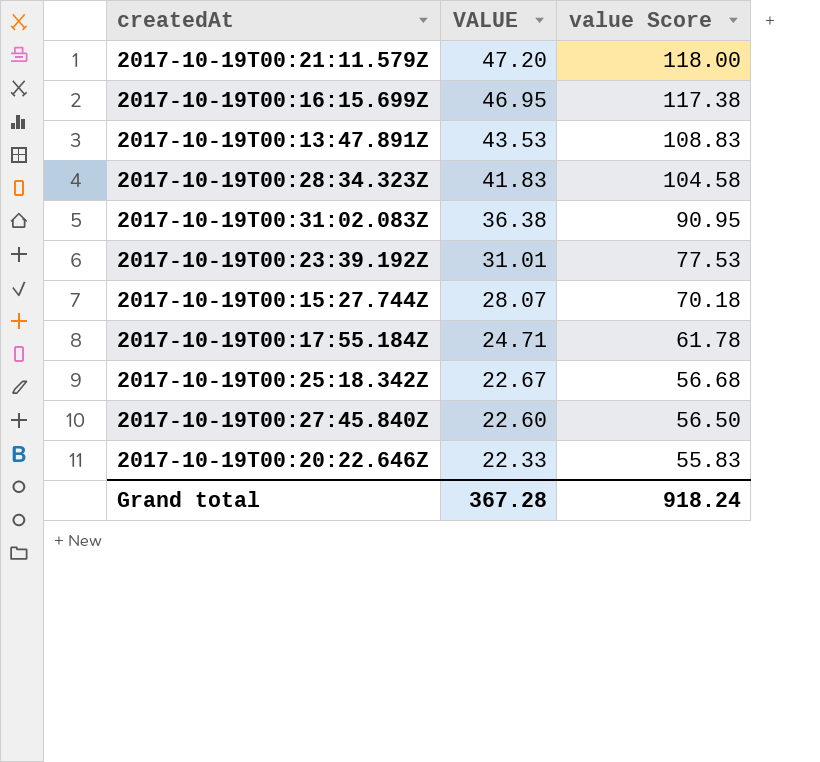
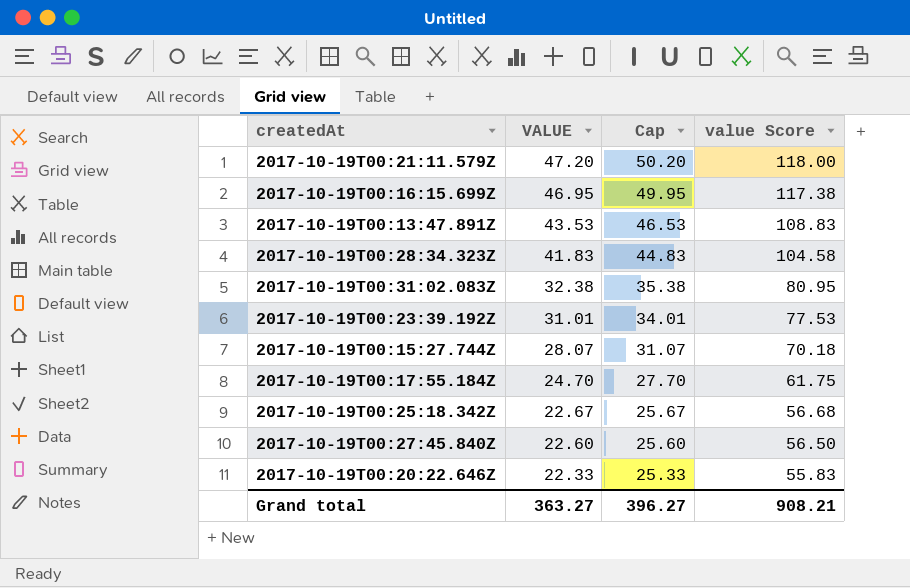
column Cap | formula: none -> [VALUE] + 3
2017-10-19T00:31:02.083Z | VALUE: 36.38 -> 32.38
2017-10-19T00:31:02.083Z | value Score: 90.95 -> 80.95
2017-10-19T00:17:55.184Z | VALUE: 24.71 -> 24.70
2017-10-19T00:17:55.184Z | value Score: 61.78 -> 61.75
Grand total | VALUE: 367.28 -> 363.27
Grand total | value Score: 918.24 -> 908.21

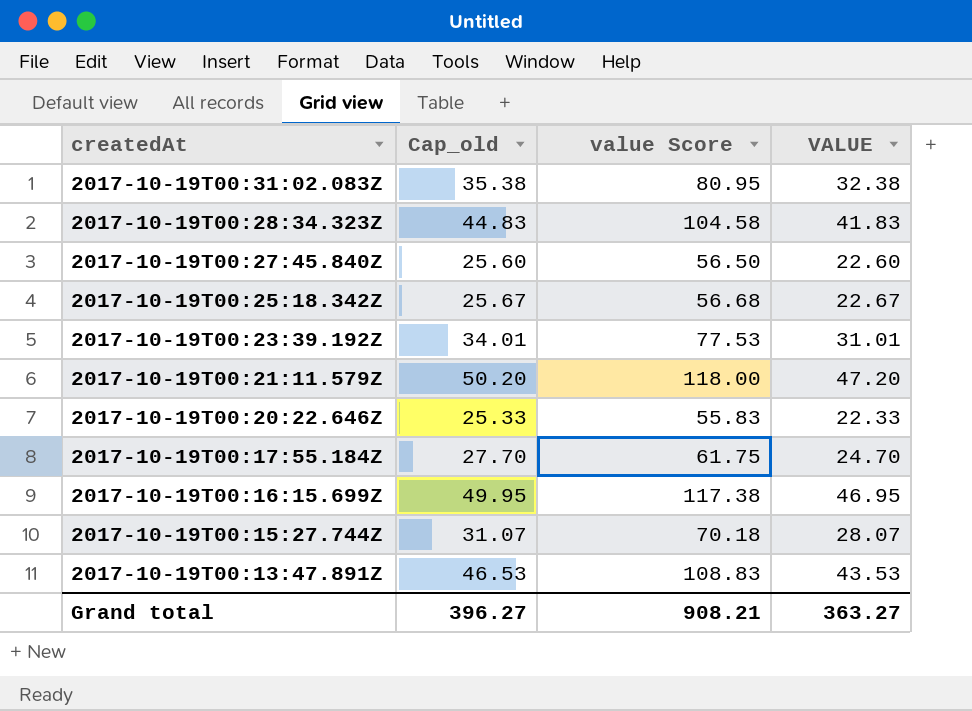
row order: VALUE descending -> createdAt descending
column name: Cap -> Cap_old
column VALUE | position: 2 -> 4

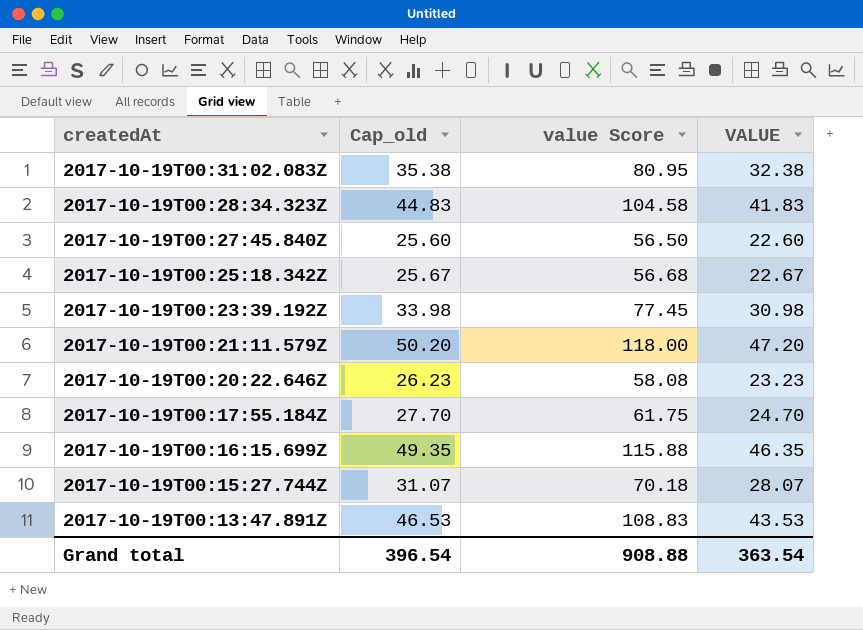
2017-10-19T00:23:39.192Z | Cap_old: 34.01 -> 33.98
2017-10-19T00:23:39.192Z | value Score: 77.53 -> 77.45
2017-10-19T00:23:39.192Z | VALUE: 31.01 -> 30.98
2017-10-19T00:20:22.646Z | Cap_old: 25.33 -> 26.23
2017-10-19T00:20:22.646Z | value Score: 55.83 -> 58.08
2017-10-19T00:20:22.646Z | VALUE: 22.33 -> 23.23
2017-10-19T00:16:15.699Z | Cap_old: 49.95 -> 49.35
2017-10-19T00:16:15.699Z | value Score: 117.38 -> 115.88
2017-10-19T00:16:15.699Z | VALUE: 46.95 -> 46.35
Grand total | Cap_old: 396.27 -> 396.54
Grand total | value Score: 908.21 -> 908.88
Grand total | VALUE: 363.27 -> 363.54

